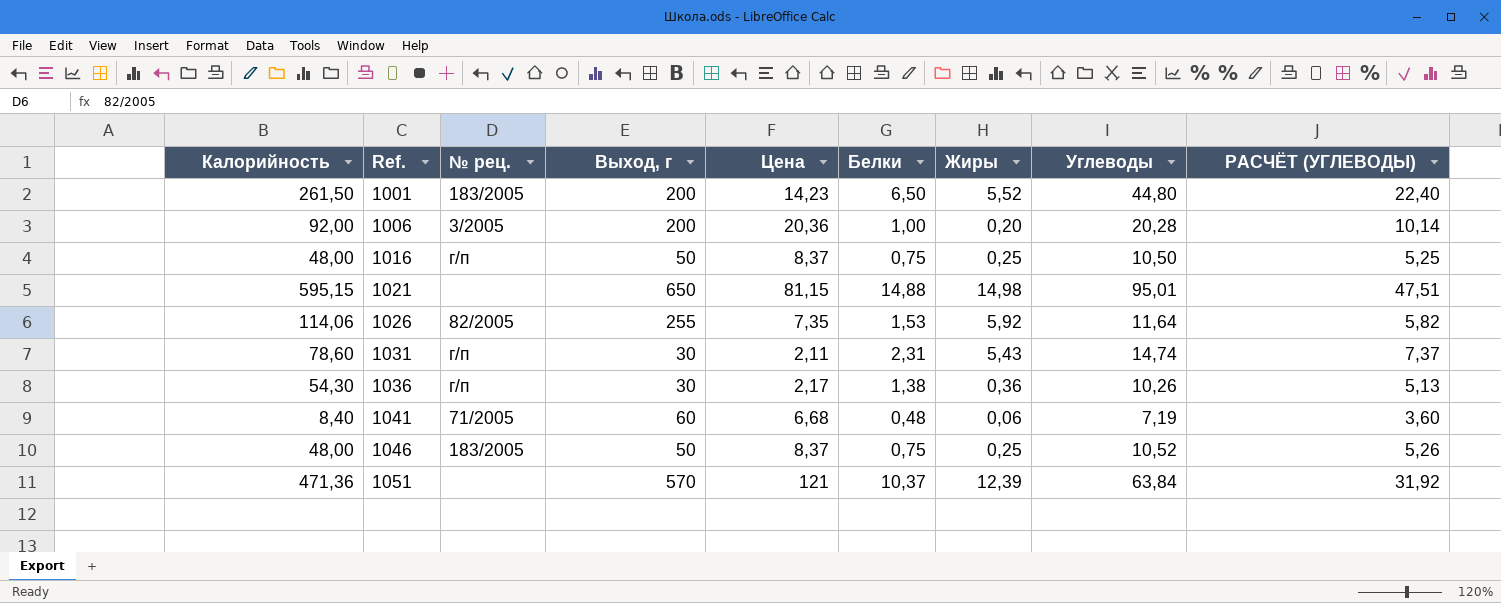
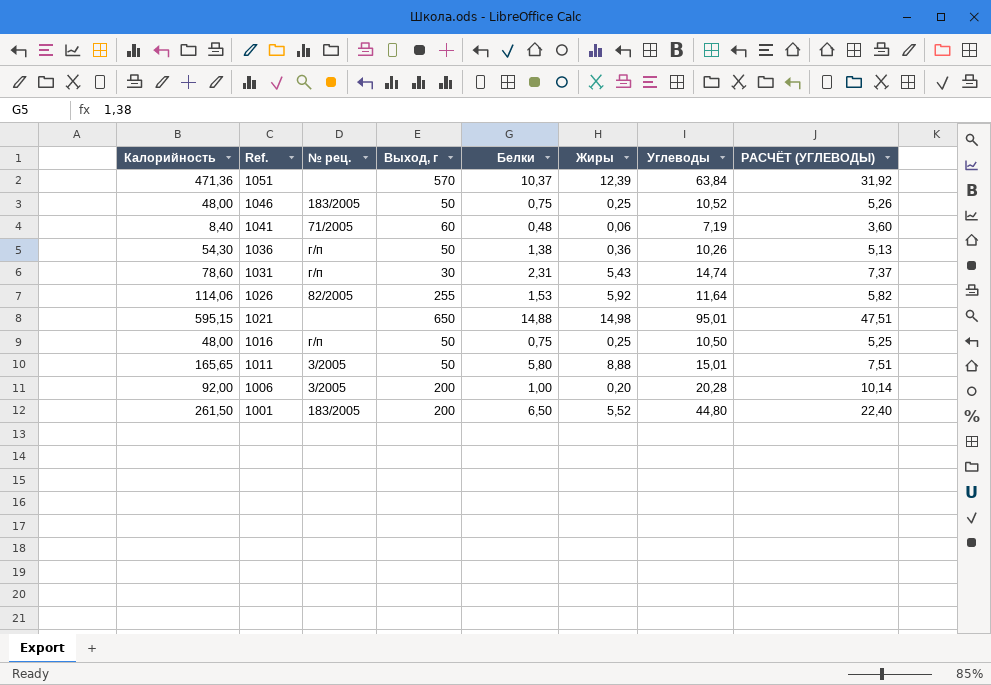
row order: Ref. ascending -> Ref. descending
column Цена | position: 5 -> none
1036 | Выход, г: 30 -> 50
row 1011: none -> 165,65 | 3/2005 | 50 | 5,80 | 8,88 | 15,01 | 7,51

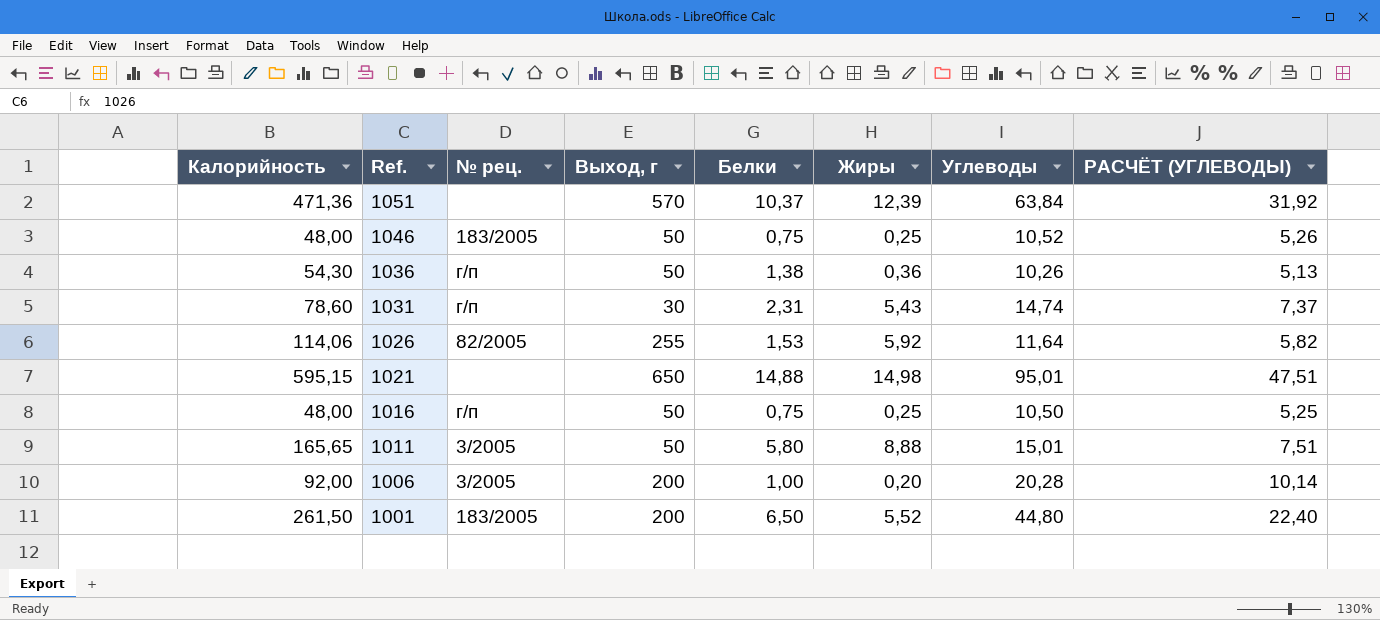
row 1041: 8,40 | 71/2005 | 60 | 0,48 | 0,06 | 7,19 | 3,60 -> none

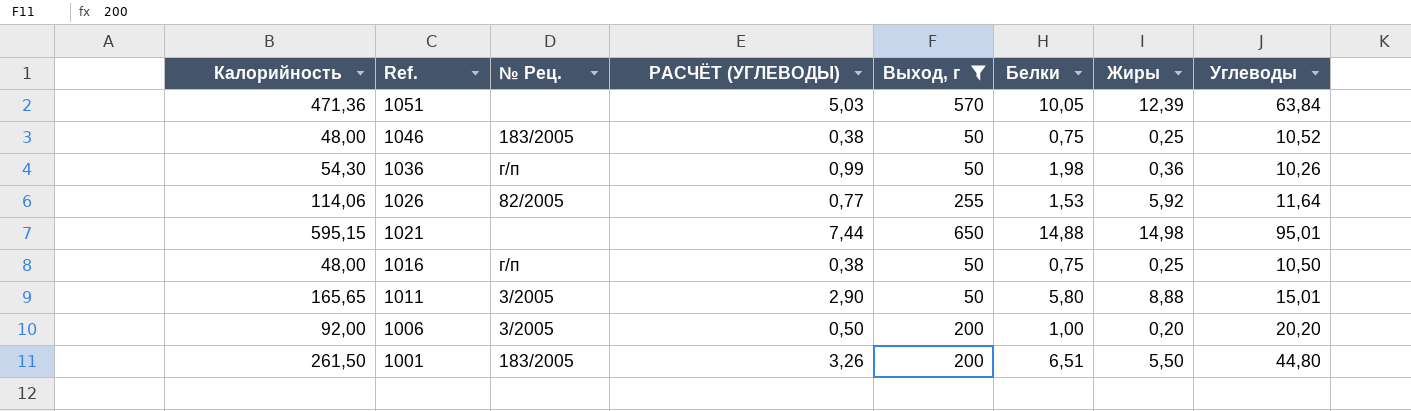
filter: none -> Выход, г != 30
column name: № рец. -> № Рец.
column РАСЧЁТ (УГЛЕВОДЫ) | formula: [Углеводы] * 0,5 -> [Белки] * 0,5
column РАСЧЁТ (УГЛЕВОДЫ) | position: 8 -> 4
1051 | Белки: 10,37 -> 10,05
1036 | Белки: 1,38 -> 1,98
1006 | Углеводы: 20,28 -> 20,20
1001 | Белки: 6,50 -> 6,51
1001 | Жиры: 5,52 -> 5,50

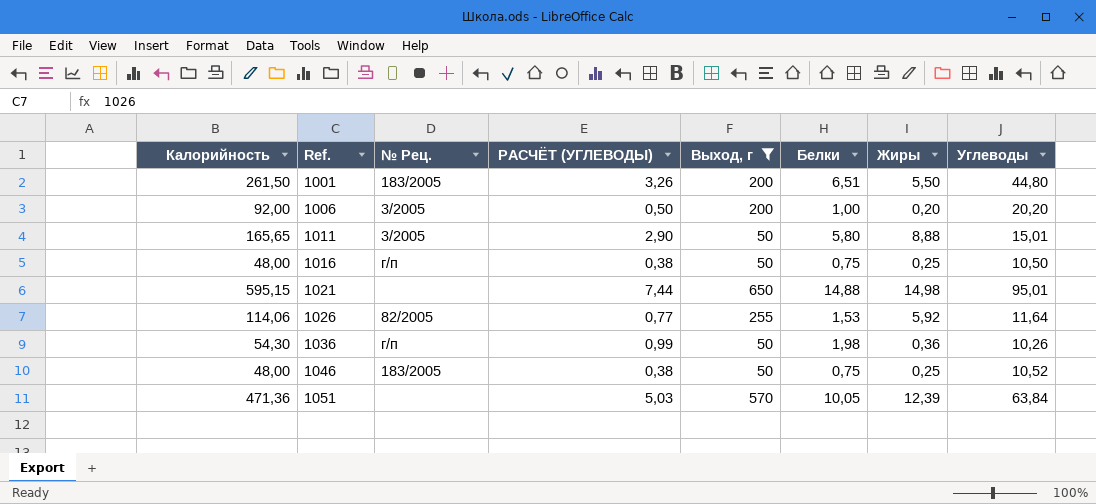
row order: Ref. descending -> Ref. ascending

